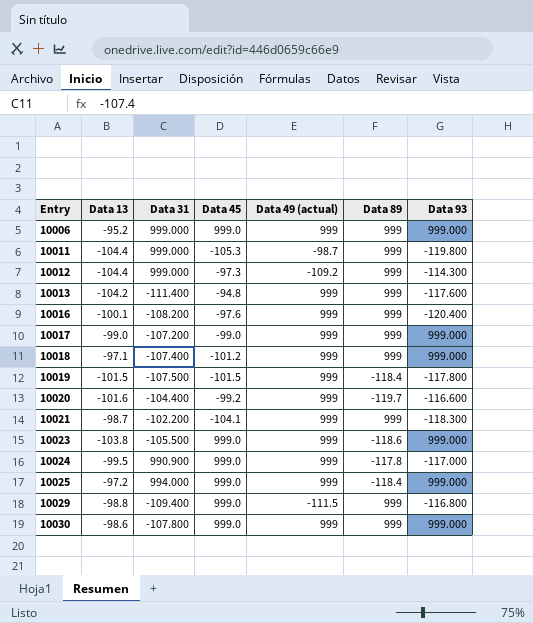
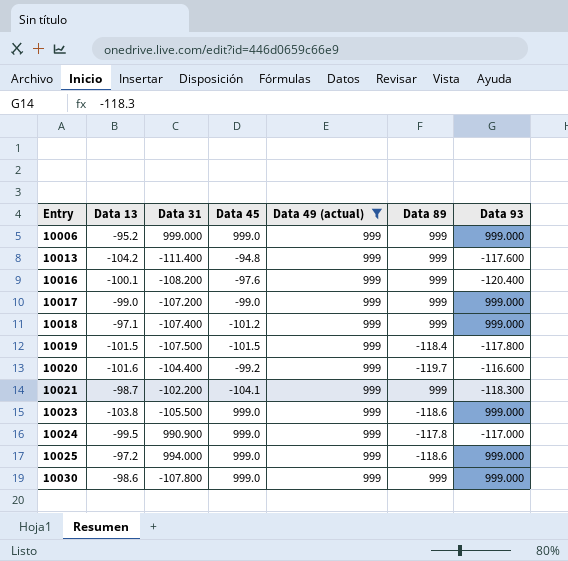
filter: none -> Data 49 (actual) = 999
10025 | Data 89: -118.4 -> -118.6

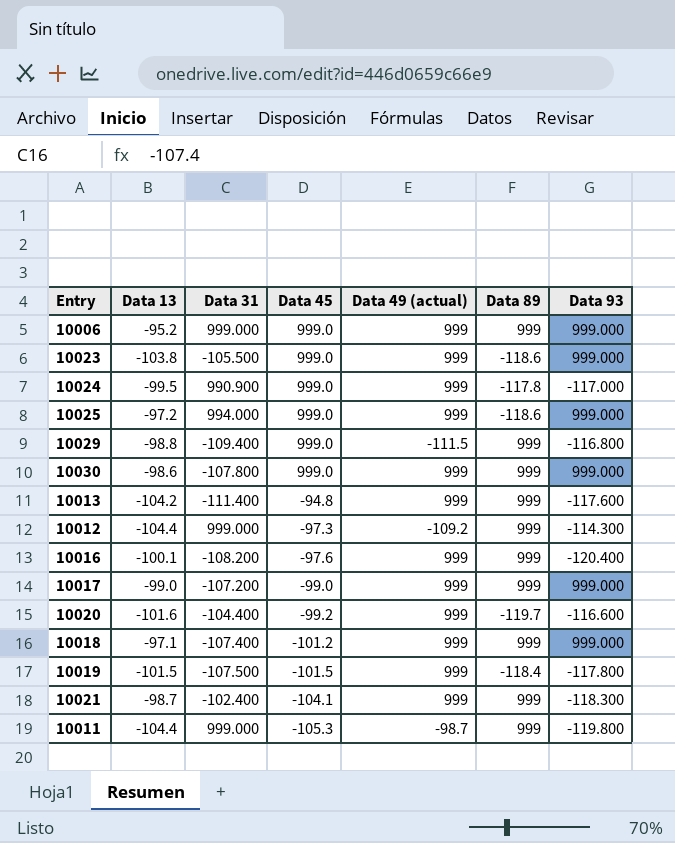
filter: Data 49 (actual) = 999 -> none
row order: Entry ascending -> Data 45 descending
10021 | Data 31: -102.200 -> -102.400

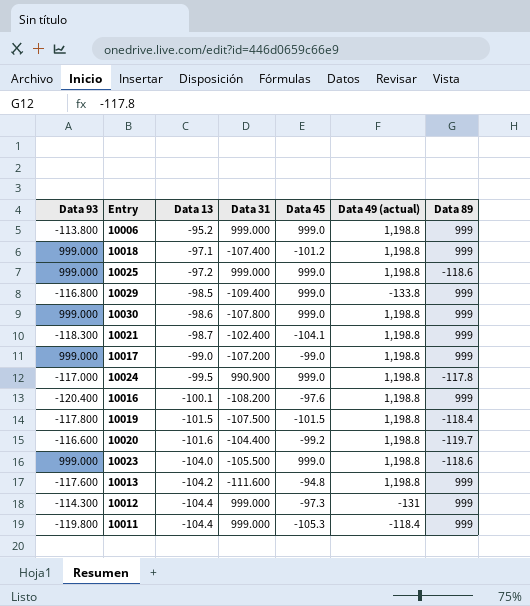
row order: Data 45 descending -> Data 13 descending
column Data 93 | position: 7 -> 1
10006 | Data 93: 999.000 -> -113.800
10006 | Data 49 (actual): 999 -> 1,198.8
10018 | Data 49 (actual): 999 -> 1,198.8
10025 | Data 31: 994.000 -> 999.000
10025 | Data 49 (actual): 999 -> 1,198.8
10029 | Data 13: -98.8 -> -98.5
10029 | Data 49 (actual): -111.5 -> -133.8
10030 | Data 49 (actual): 999 -> 1,198.8
10021 | Data 49 (actual): 999 -> 1,198.8
10017 | Data 49 (actual): 999 -> 1,198.8
10024 | Data 49 (actual): 999 -> 1,198.8
10016 | Data 49 (actual): 999 -> 1,198.8
10019 | Data 49 (actual): 999 -> 1,198.8
10020 | Data 49 (actual): 999 -> 1,198.8
10023 | Data 13: -103.8 -> -104.0
10023 | Data 49 (actual): 999 -> 1,198.8
10013 | Data 31: -111.400 -> -111.600
10013 | Data 49 (actual): 999 -> 1,198.8
10012 | Data 49 (actual): -109.2 -> -131
10011 | Data 49 (actual): -98.7 -> -118.4

